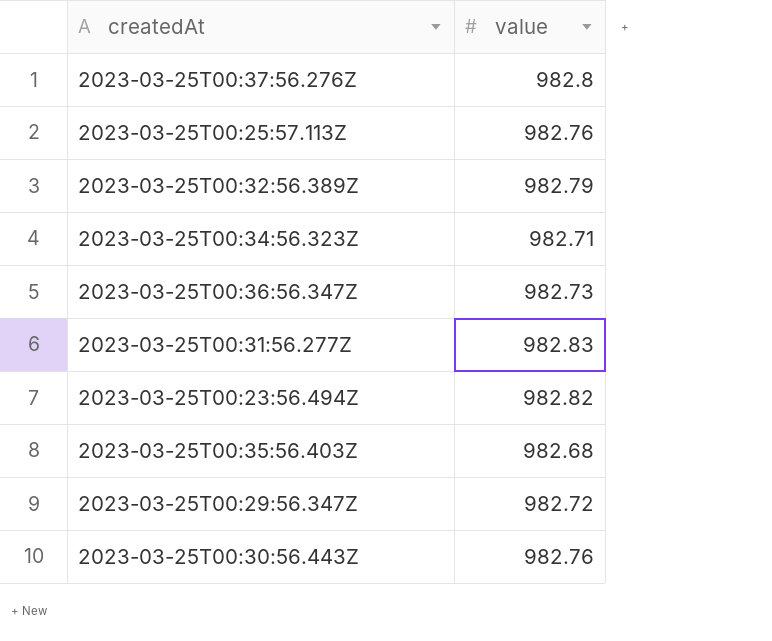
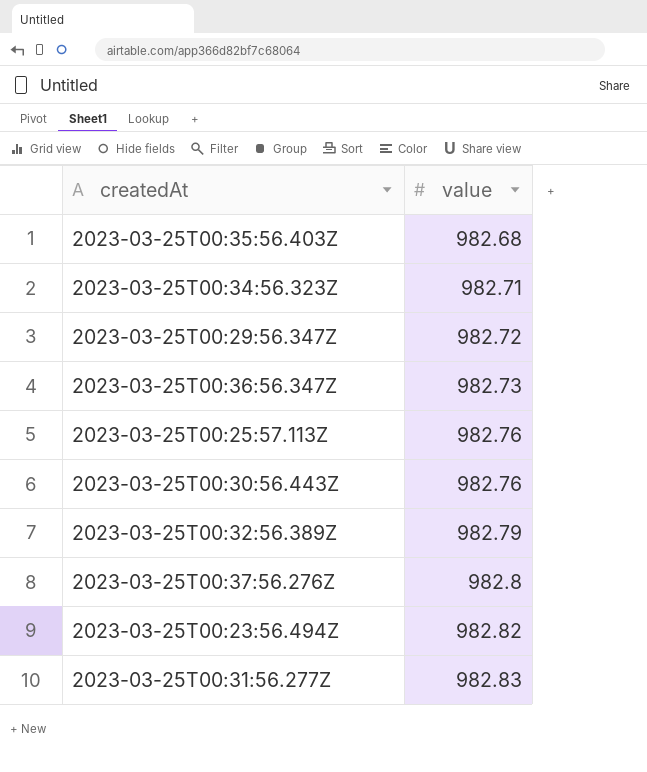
row order: none -> value ascending

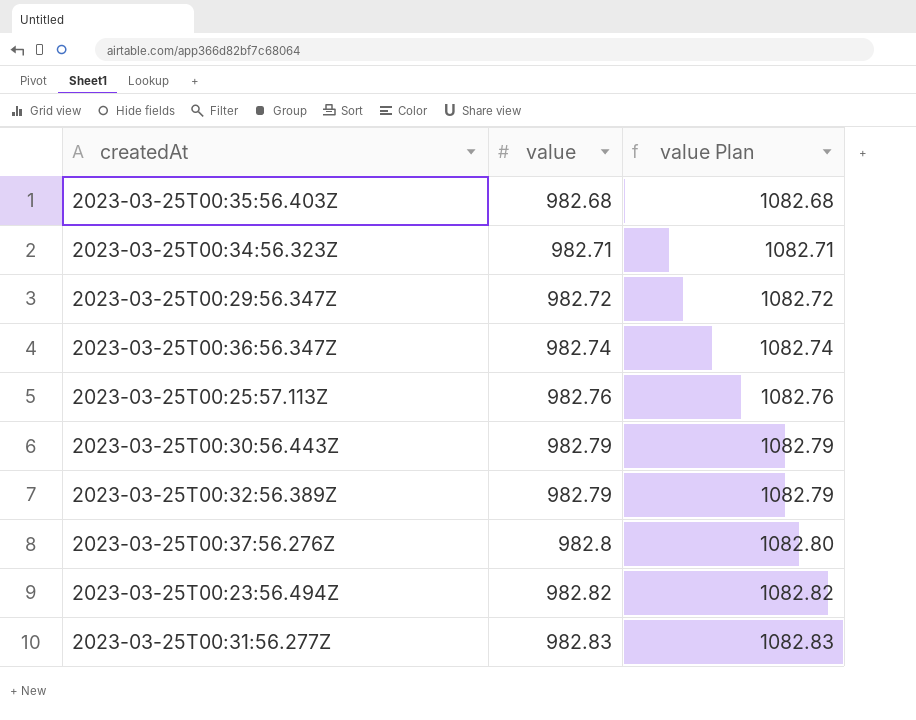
column value Plan | formula: none -> [value] + 100
2023-03-25T00:36:56.347Z | value: 982.73 -> 982.74
2023-03-25T00:30:56.443Z | value: 982.76 -> 982.79

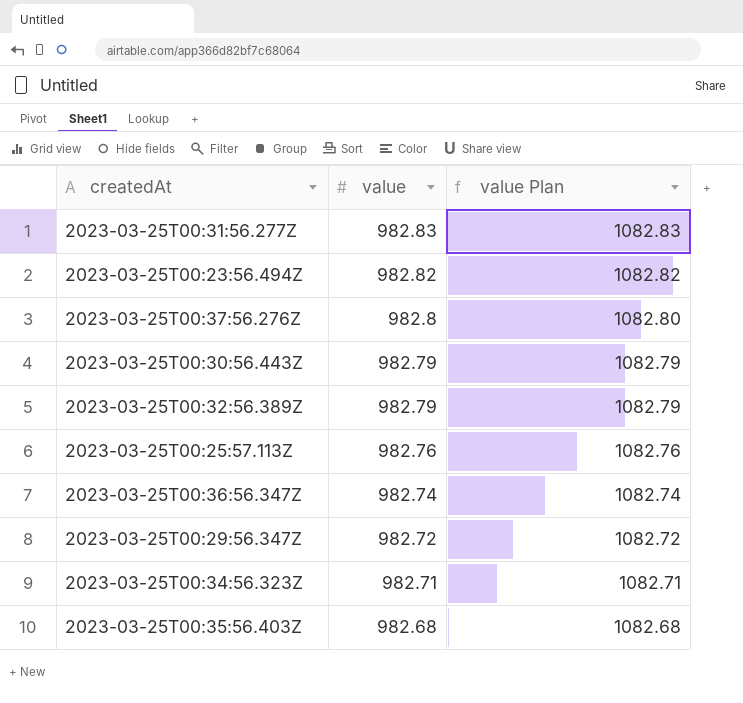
row order: value ascending -> value descending

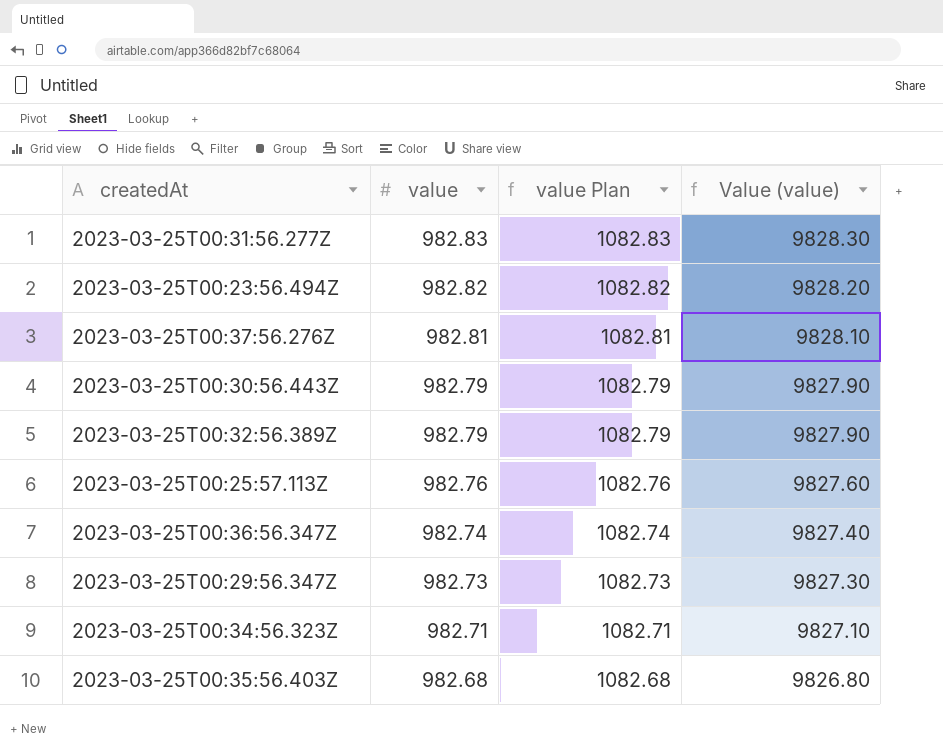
column Value (value) | formula: none -> [value] * 10
2023-03-25T00:37:56.276Z | value: 982.8 -> 982.81
2023-03-25T00:37:56.276Z | value Plan: 1082.80 -> 1082.81
2023-03-25T00:29:56.347Z | value: 982.72 -> 982.73
2023-03-25T00:29:56.347Z | value Plan: 1082.72 -> 1082.73

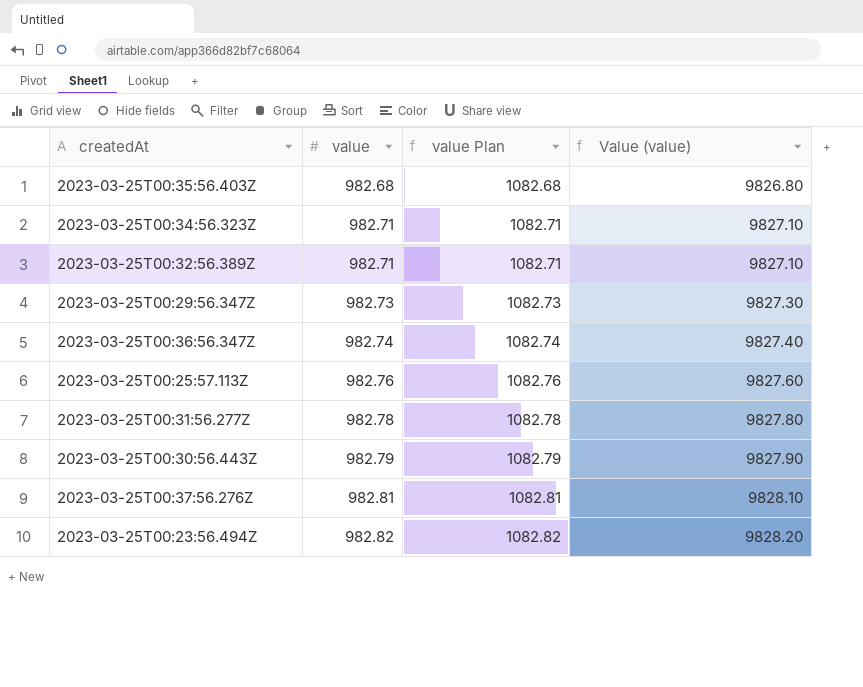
row order: value descending -> value ascending
2023-03-25T00:32:56.389Z | value: 982.79 -> 982.71
2023-03-25T00:32:56.389Z | value Plan: 1082.79 -> 1082.71
2023-03-25T00:32:56.389Z | Value (value): 9827.90 -> 9827.10
2023-03-25T00:31:56.277Z | value: 982.83 -> 982.78
2023-03-25T00:31:56.277Z | value Plan: 1082.83 -> 1082.78
2023-03-25T00:31:56.277Z | Value (value): 9828.30 -> 9827.80

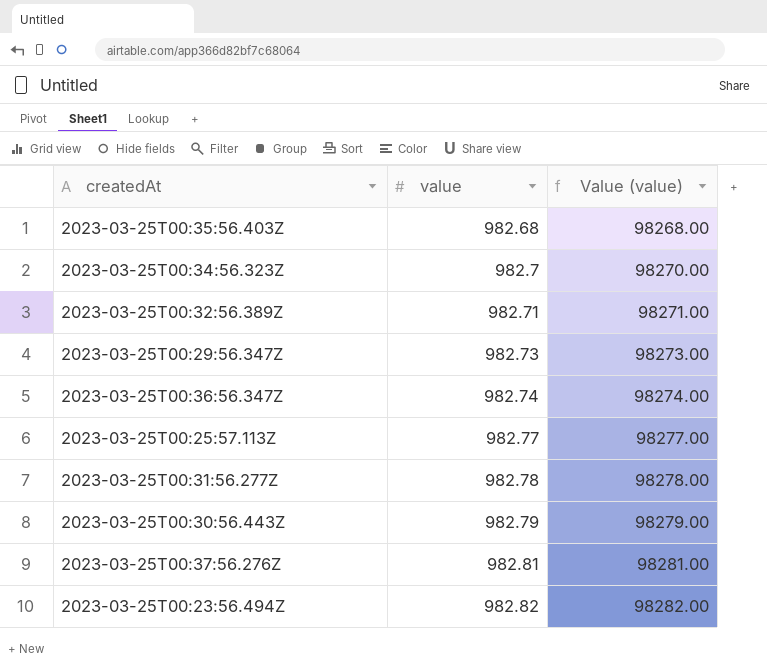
column value Plan | formula: [value] + 100 -> none
column Value (value) | formula: [value] * 10 -> [value] * 100
2023-03-25T00:34:56.323Z | value: 982.71 -> 982.7
2023-03-25T00:25:57.113Z | value: 982.76 -> 982.77

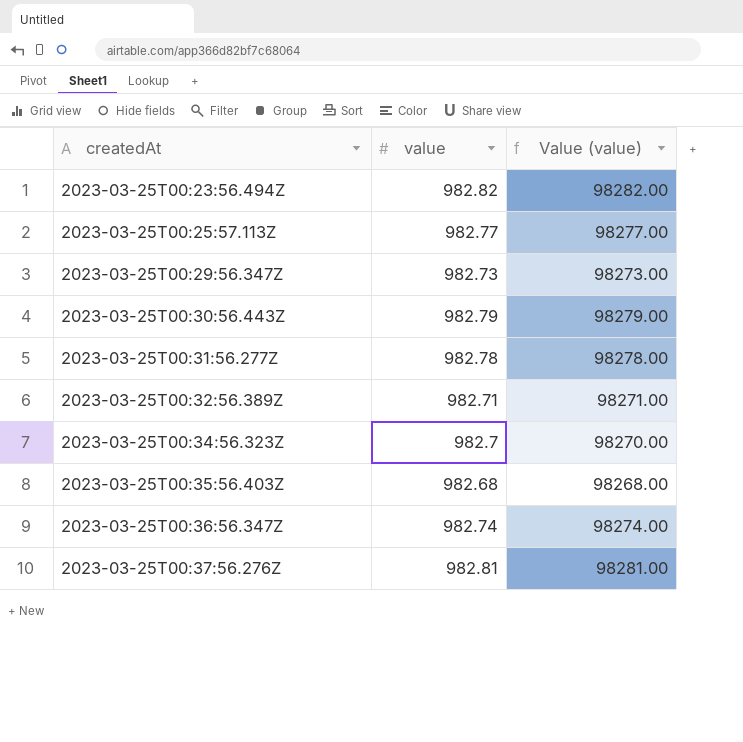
row order: value ascending -> createdAt ascending

